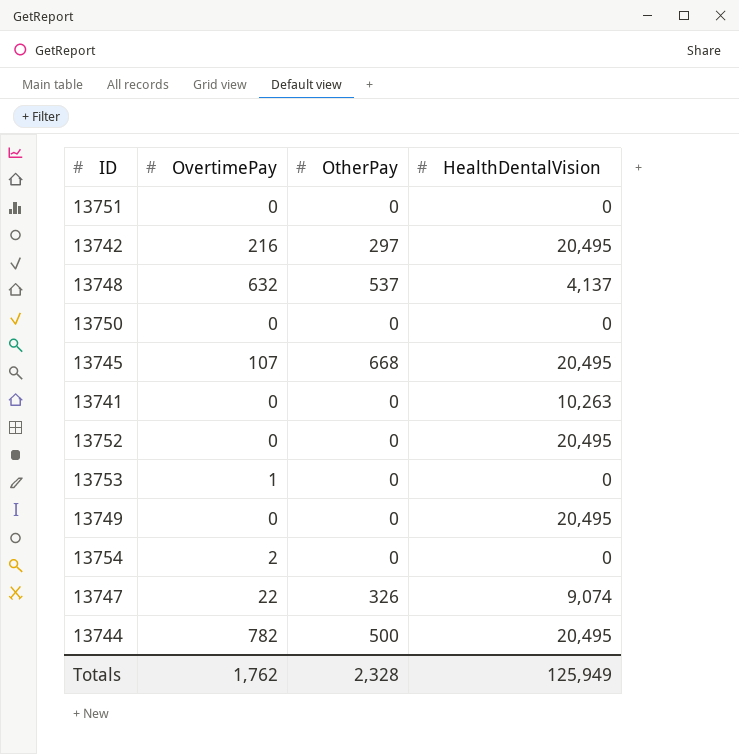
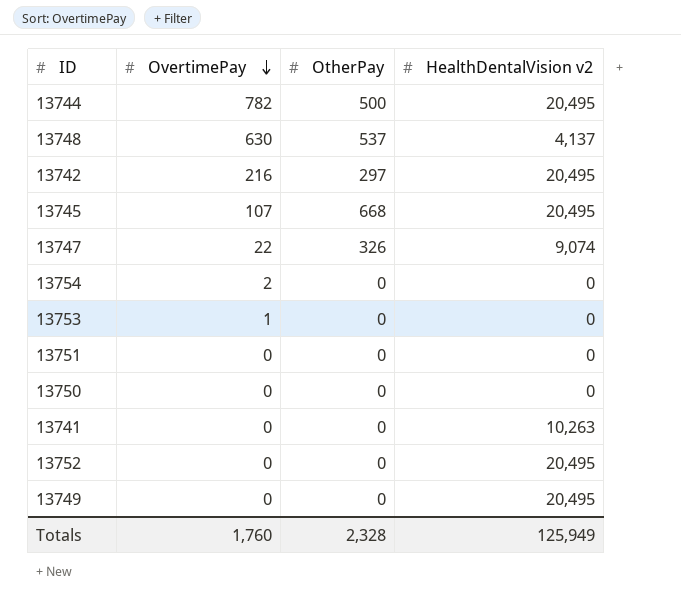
row order: none -> OvertimePay descending
column name: HealthDentalVision -> HealthDentalVision v2
13748 | OvertimePay: 632 -> 630
Totals | OvertimePay: 1,762 -> 1,760

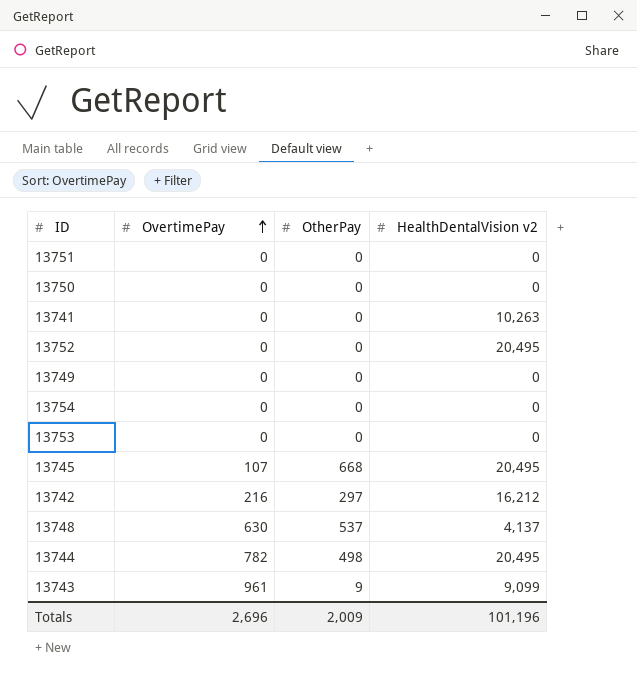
row order: OvertimePay descending -> OvertimePay ascending
row 13747: 22 | 326 | 9,074 -> none
13749 | HealthDentalVision v2: 20,495 -> 0
13754 | OvertimePay: 2 -> 0
13753 | OvertimePay: 1 -> 0
13742 | HealthDentalVision v2: 20,495 -> 16,212
13744 | OtherPay: 500 -> 498
row 13743: none -> 961 | 9 | 9,099
Totals | OvertimePay: 1,760 -> 2,696
Totals | OtherPay: 2,328 -> 2,009
Totals | HealthDentalVision v2: 125,949 -> 101,196

